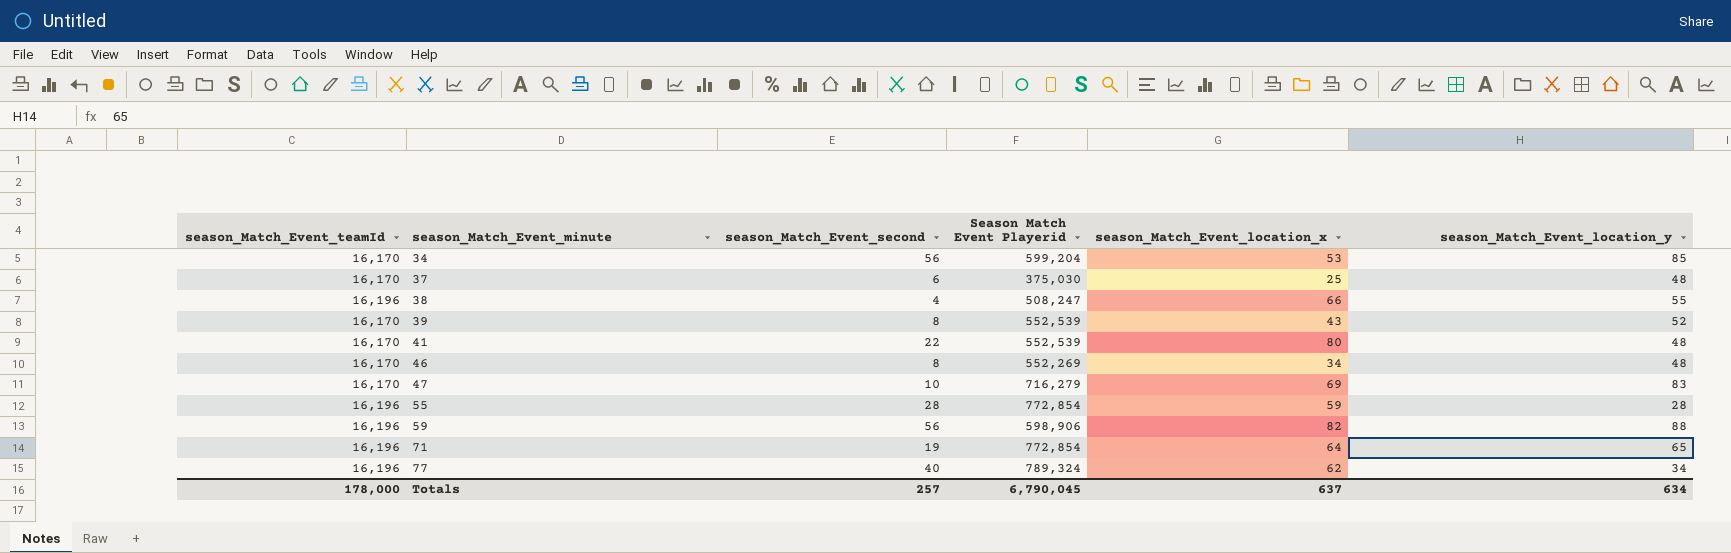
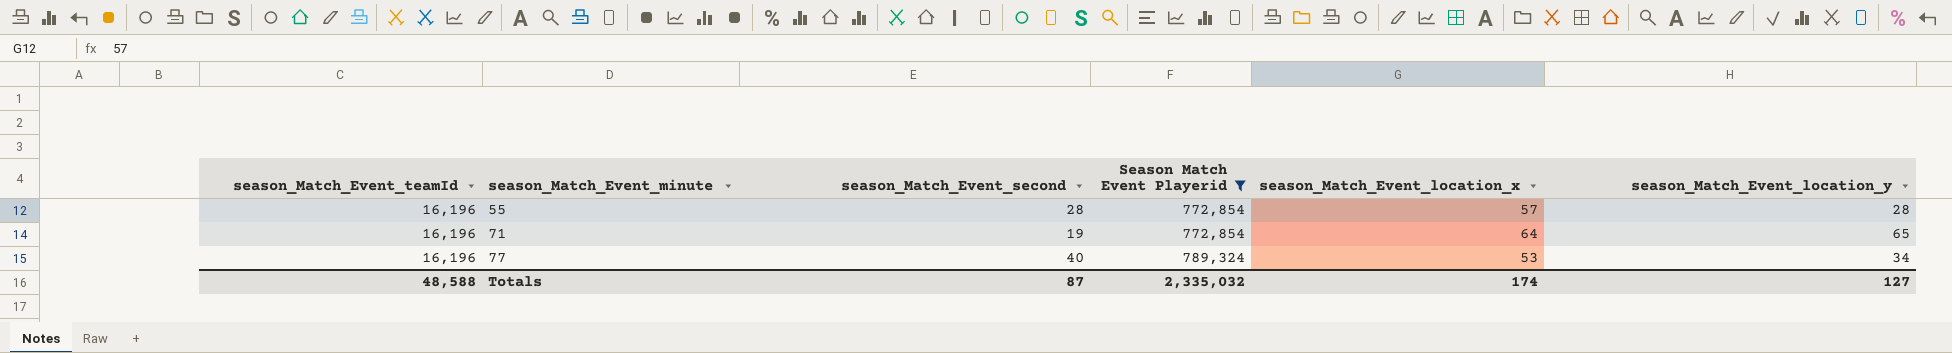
filter: none -> Season Match Event Playerid >= 772,854
55 | season_Match_Event_location_x: 59 -> 57
77 | season_Match_Event_location_x: 62 -> 53
Totals | season_Match_Event_teamId: 178,000 -> 48,588
Totals | season_Match_Event_second: 257 -> 87
Totals | Season Match Event Playerid: 6,790,045 -> 2,335,032
Totals | season_Match_Event_location_x: 637 -> 174
Totals | season_Match_Event_location_y: 634 -> 127

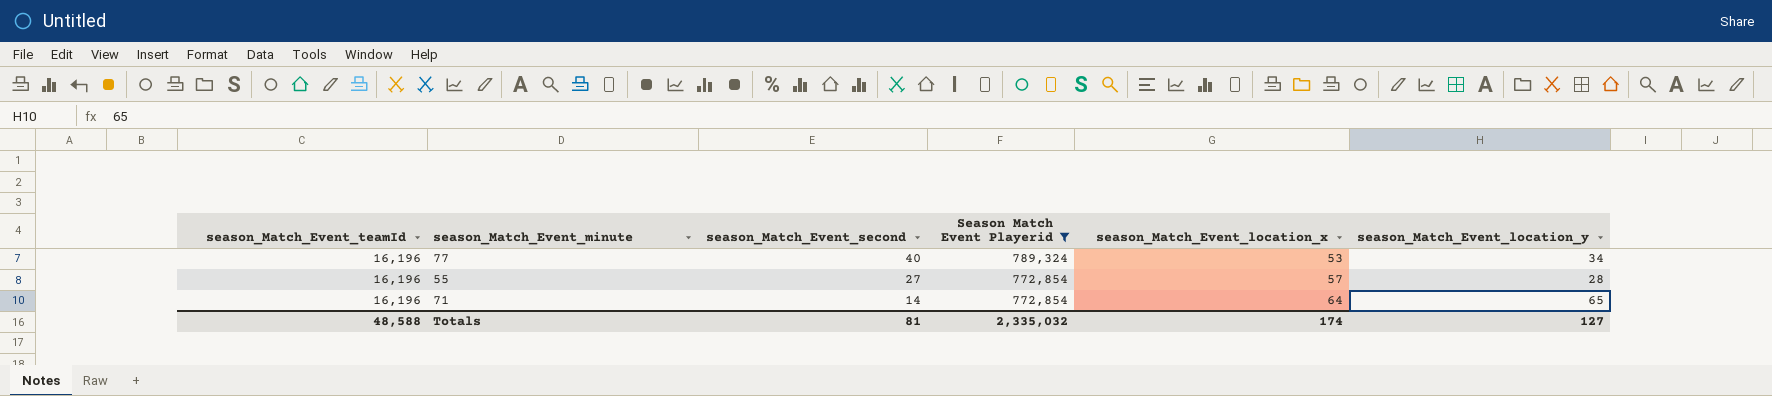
row order: season_Match_Event_minute ascending -> season_Match_Event_second descending
55 | season_Match_Event_second: 28 -> 27
71 | season_Match_Event_second: 19 -> 14
Totals | season_Match_Event_second: 87 -> 81

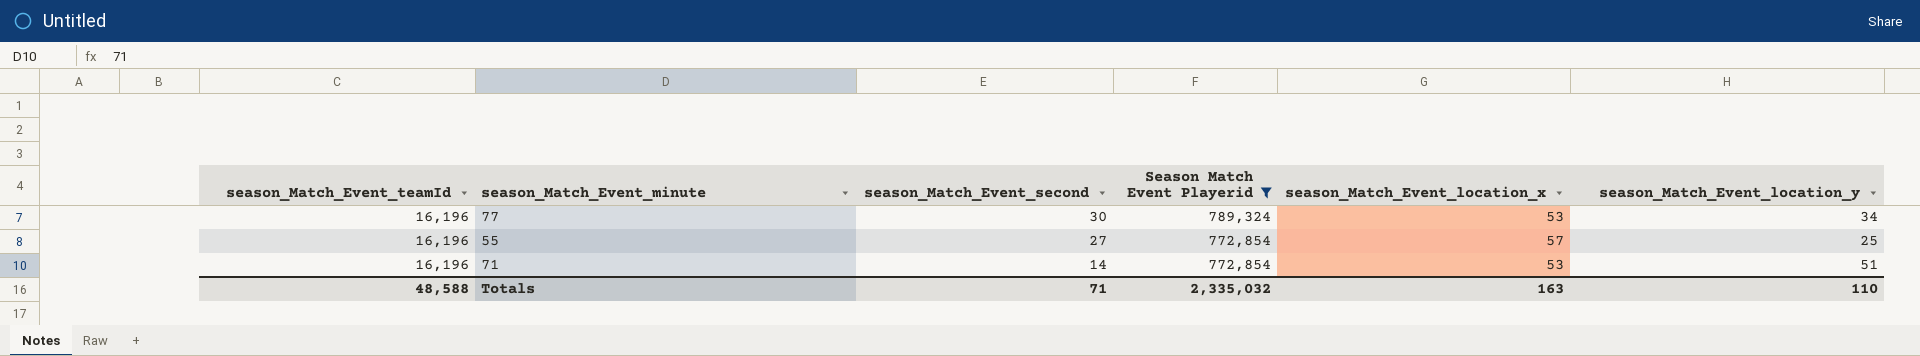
77 | season_Match_Event_second: 40 -> 30
55 | season_Match_Event_location_y: 28 -> 25
71 | season_Match_Event_location_x: 64 -> 53
71 | season_Match_Event_location_y: 65 -> 51
Totals | season_Match_Event_second: 81 -> 71
Totals | season_Match_Event_location_x: 174 -> 163
Totals | season_Match_Event_location_y: 127 -> 110

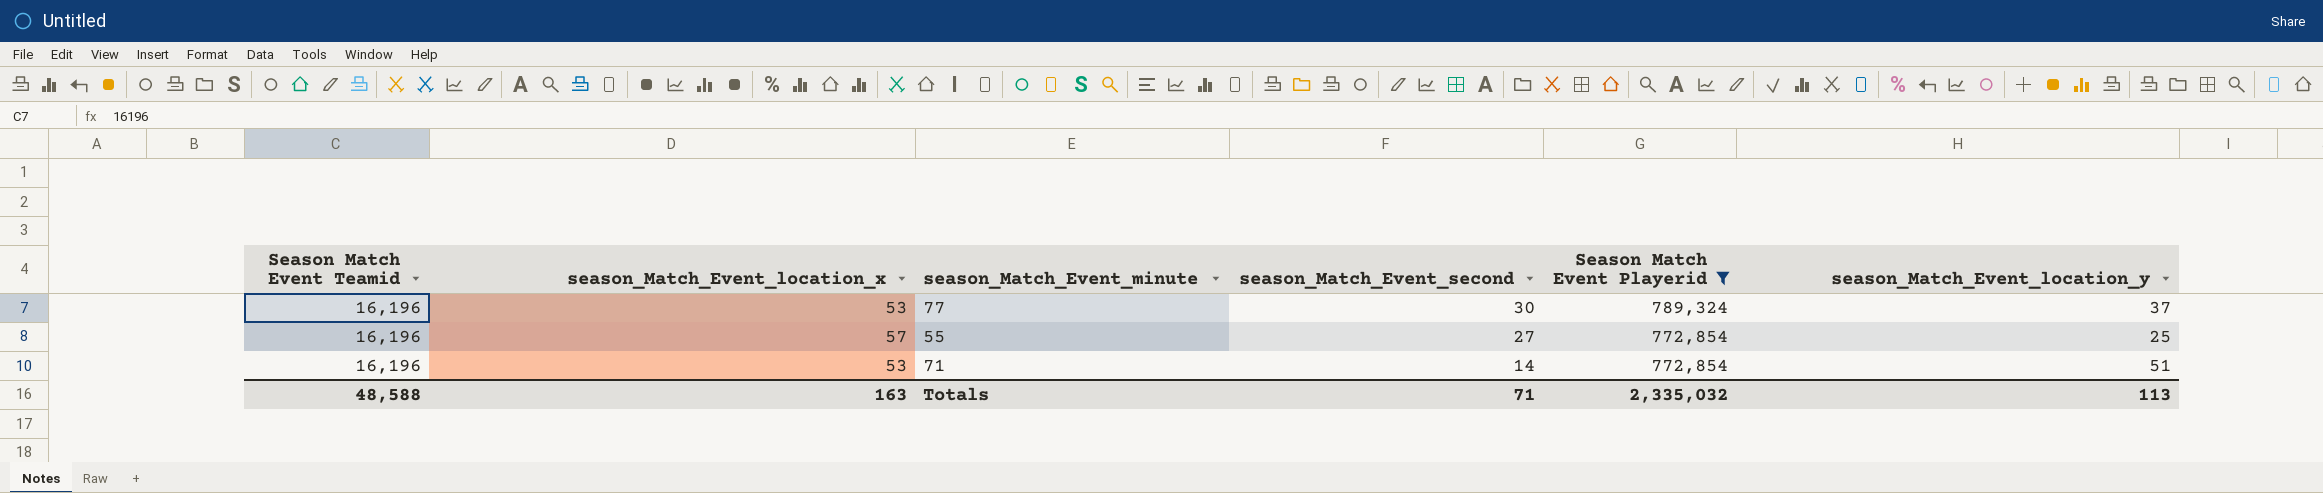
column name: season_Match_Event_teamId -> Season Match Event Teamid
column season_Match_Event_location_x | position: 5 -> 2
77 | season_Match_Event_location_y: 34 -> 37
Totals | season_Match_Event_location_y: 110 -> 113

